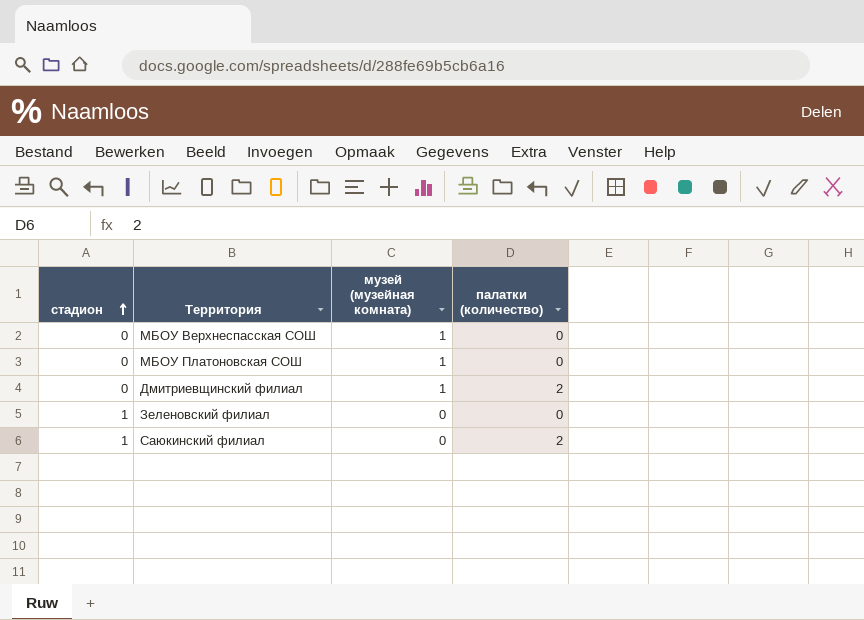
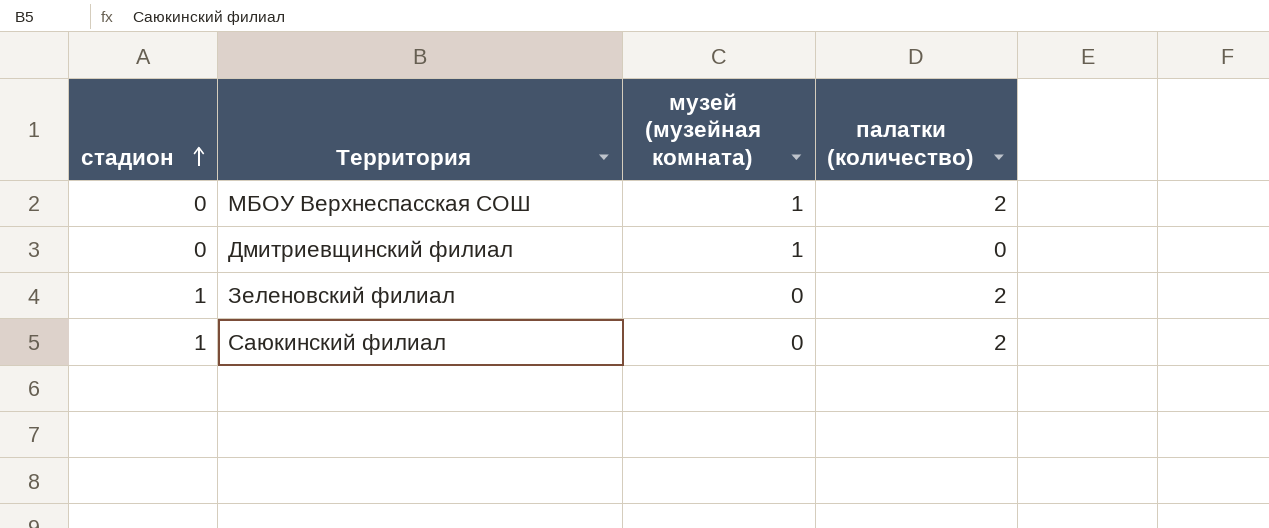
row МБОУ Платоновская СОШ: 0 | 1 | 0 -> none
МБОУ Верхнеспасская СОШ | палатки (количество): 0 -> 2
Дмитриевщинский филиал | палатки (количество): 2 -> 0
Зеленовский филиал | палатки (количество): 0 -> 2

